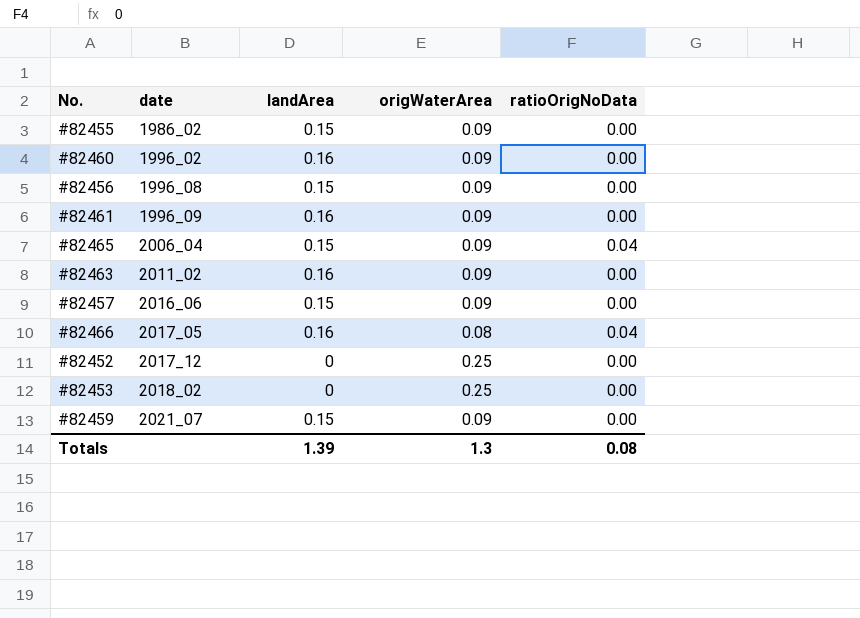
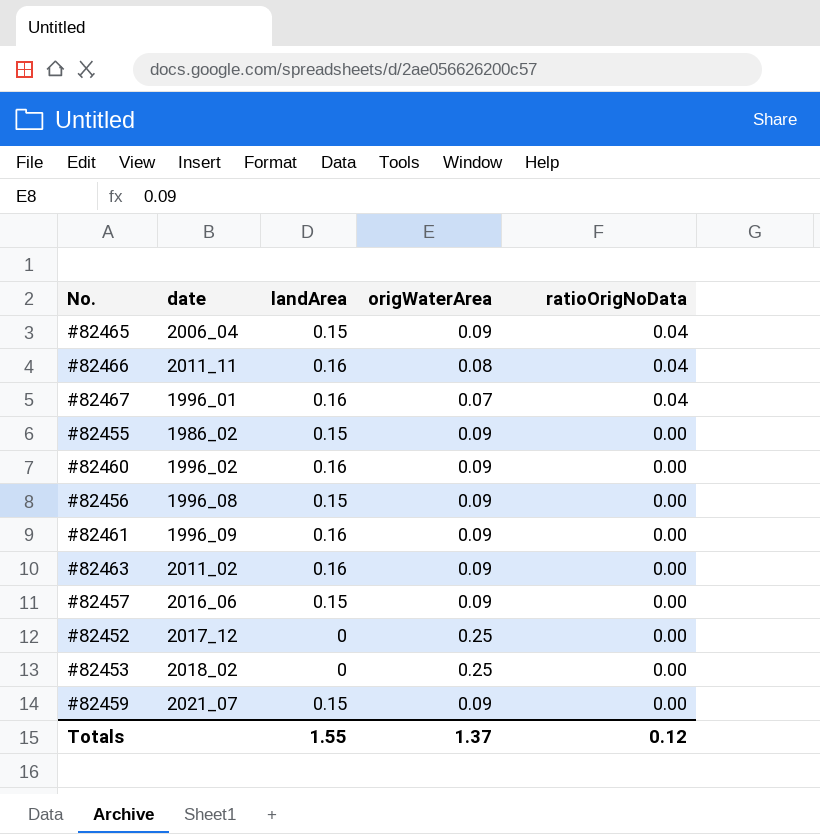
row order: date ascending -> ratioOrigNoData descending
#82466 | date: 2017_05 -> 2011_11
row #82467: none -> 1996_01 | 0.16 | 0.07 | 0.04
Totals | landArea: 1.39 -> 1.55
Totals | origWaterArea: 1.3 -> 1.37
Totals | ratioOrigNoData: 0.08 -> 0.12

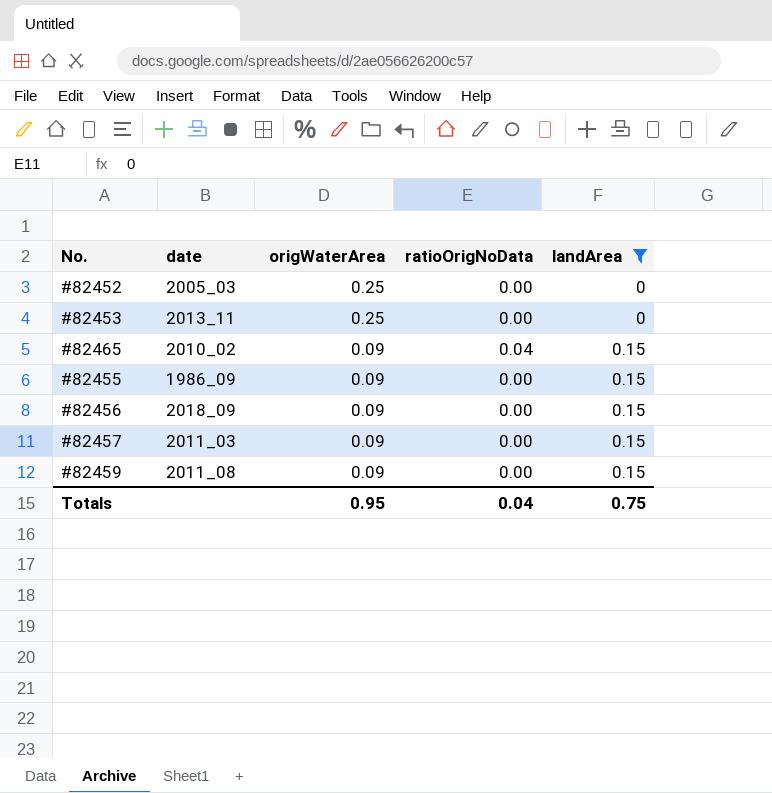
filter: none -> landArea != 0.16
row order: ratioOrigNoData descending -> origWaterArea descending
column landArea | position: 3 -> 5
#82452 | date: 2017_12 -> 2005_03
#82453 | date: 2018_02 -> 2013_11
#82465 | date: 2006_04 -> 2010_02
#82455 | date: 1986_02 -> 1986_09
#82456 | date: 1996_08 -> 2018_09
#82457 | date: 2016_06 -> 2011_03
#82459 | date: 2021_07 -> 2011_08
Totals | origWaterArea: 1.37 -> 0.95
Totals | ratioOrigNoData: 0.12 -> 0.04
Totals | landArea: 1.55 -> 0.75

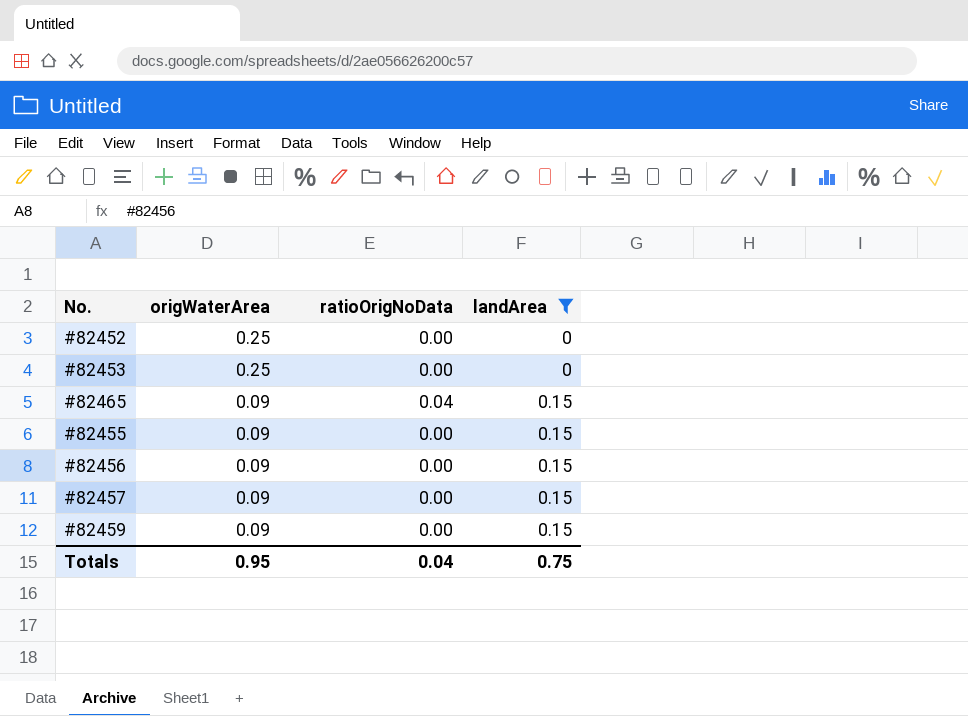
column date | position: 2 -> none

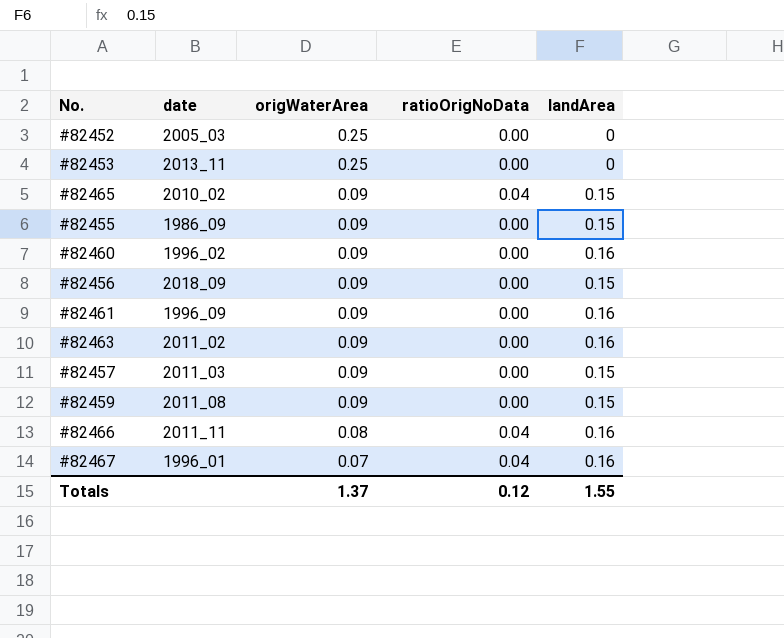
filter: landArea != 0.16 -> none
column date | position: none -> 2
Totals | origWaterArea: 0.95 -> 1.37
Totals | ratioOrigNoData: 0.04 -> 0.12
Totals | landArea: 0.75 -> 1.55

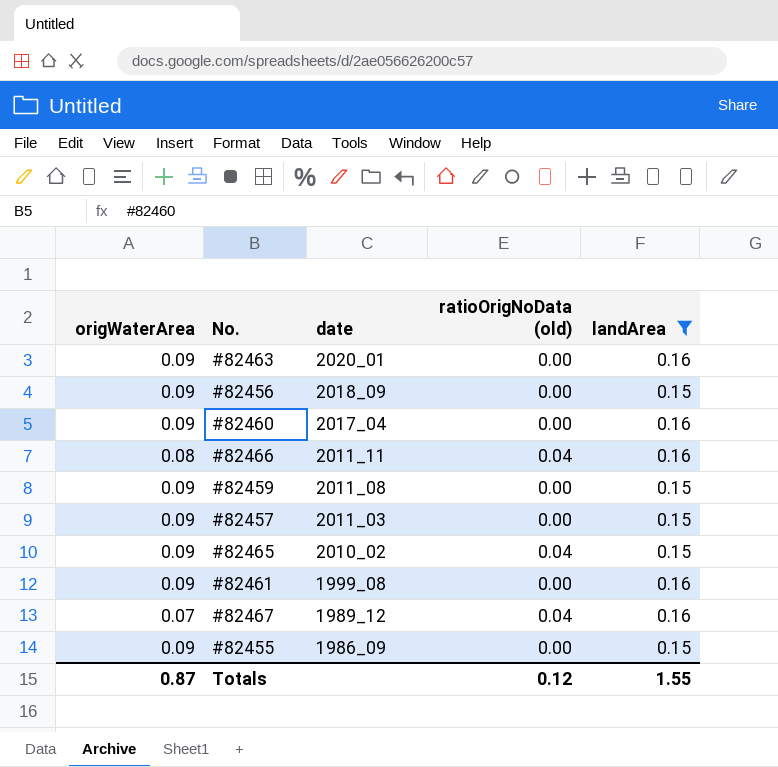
filter: none -> landArea != 0
row order: origWaterArea descending -> date descending
column origWaterArea | position: 3 -> 1
column name: ratioOrigNoData -> ratioOrigNoData (old)
#82463 | date: 2011_02 -> 2020_01
#82460 | date: 1996_02 -> 2017_04
#82461 | date: 1996_09 -> 1999_08
#82467 | date: 1996_01 -> 1989_12
Totals | origWaterArea: 1.37 -> 0.87

